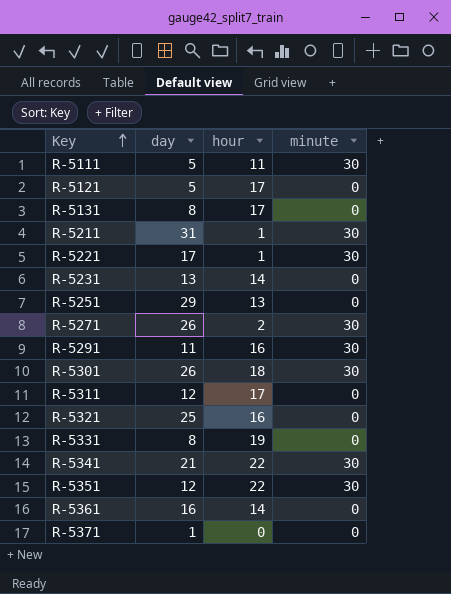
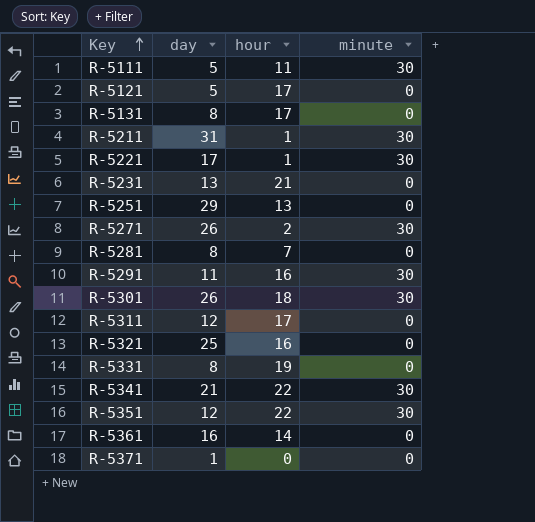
R-5231 | hour: 14 -> 21
row R-5281: none -> 8 | 7 | 0

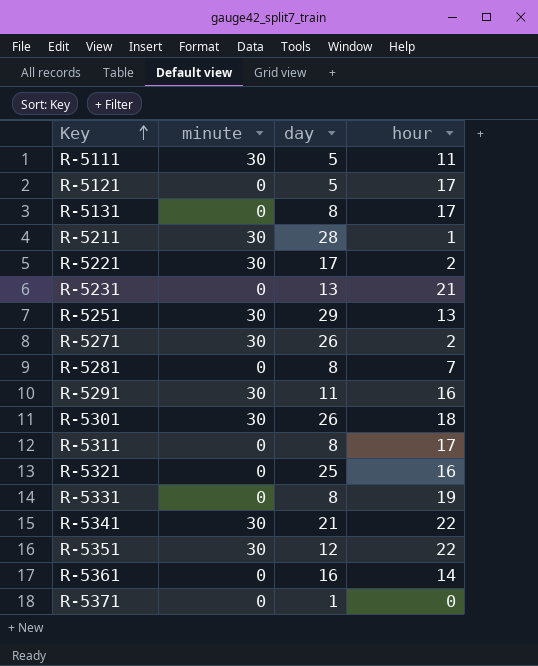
column minute | position: 4 -> 2
R-5211 | day: 31 -> 28
R-5221 | hour: 1 -> 2
R-5251 | minute: 0 -> 30
R-5311 | day: 12 -> 8

